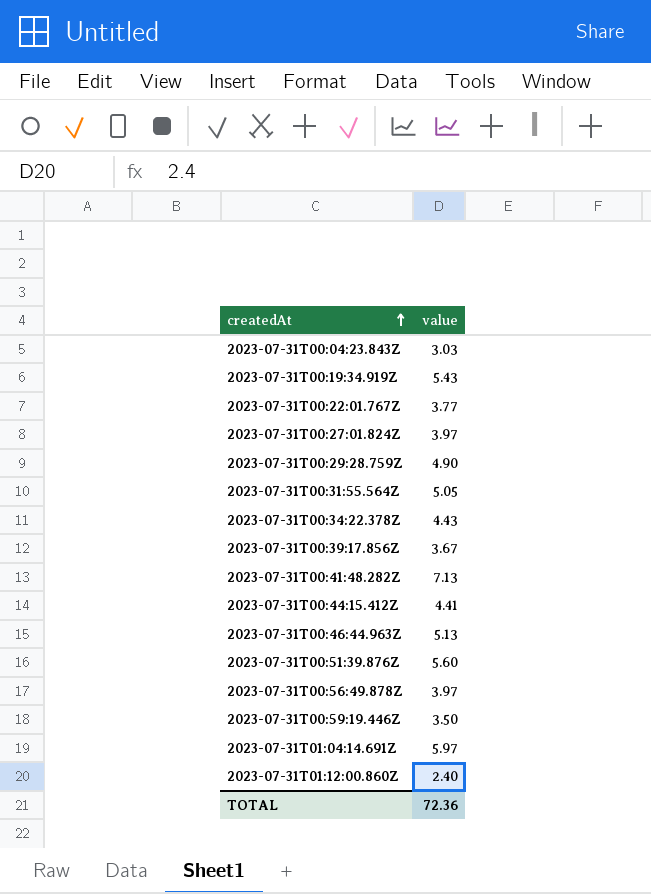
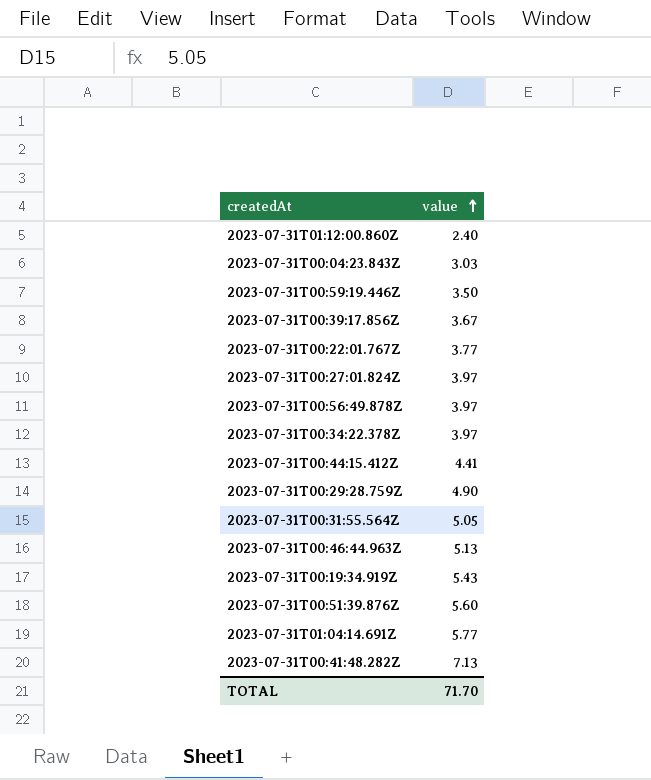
row order: createdAt ascending -> value ascending
2023-07-31T00:34:22.378Z | value: 4.43 -> 3.97
2023-07-31T01:04:14.691Z | value: 5.97 -> 5.77
TOTAL | value: 72.36 -> 71.70

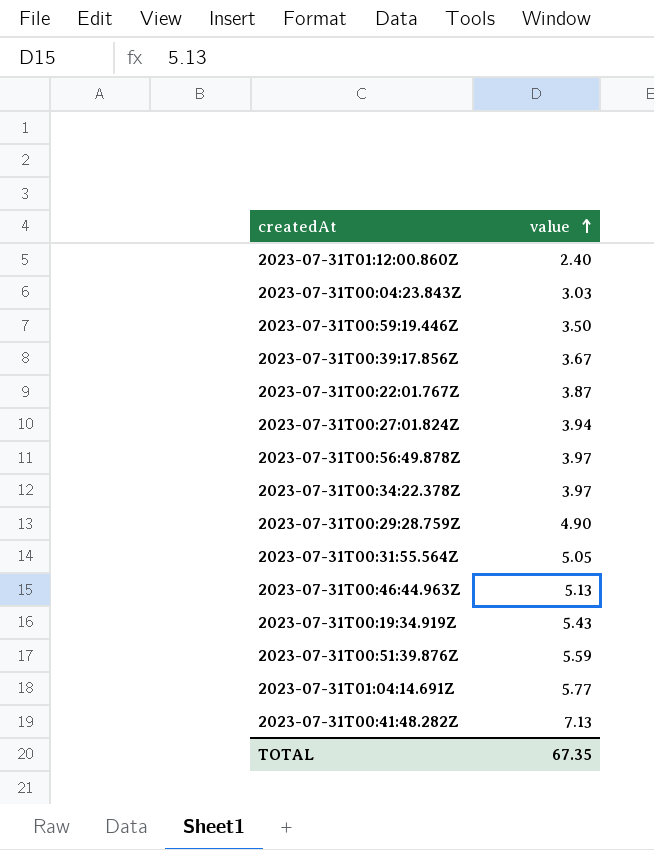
row 2023-07-31T00:44:15.412Z: 4.41 -> none
2023-07-31T00:22:01.767Z | value: 3.77 -> 3.87
2023-07-31T00:27:01.824Z | value: 3.97 -> 3.94
2023-07-31T00:51:39.876Z | value: 5.60 -> 5.59
TOTAL | value: 71.70 -> 67.35

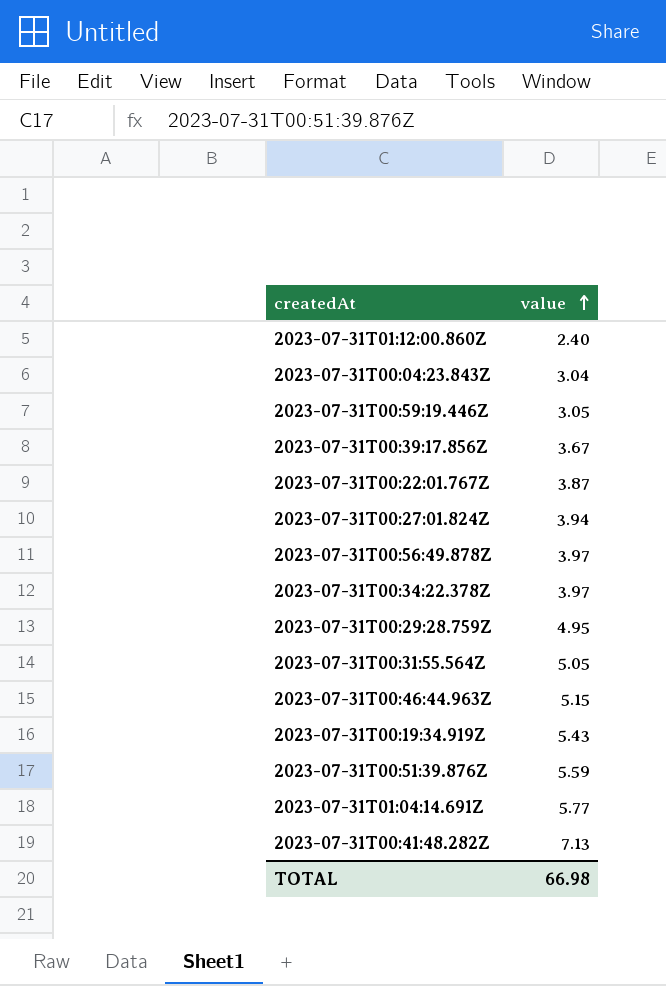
2023-07-31T00:04:23.843Z | value: 3.03 -> 3.04
2023-07-31T00:59:19.446Z | value: 3.50 -> 3.05
2023-07-31T00:29:28.759Z | value: 4.90 -> 4.95
2023-07-31T00:46:44.963Z | value: 5.13 -> 5.15
TOTAL | value: 67.35 -> 66.98

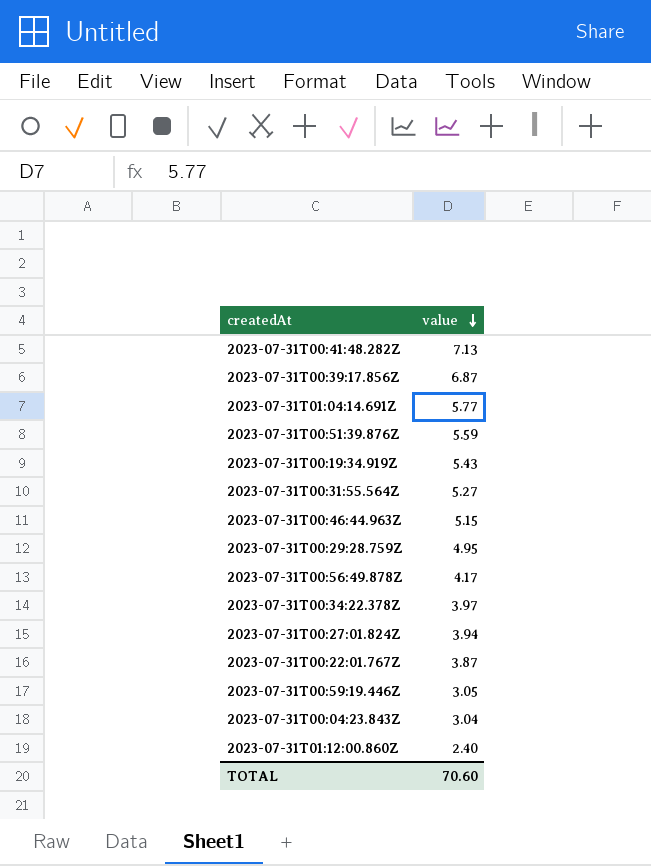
row order: value ascending -> value descending
2023-07-31T00:39:17.856Z | value: 3.67 -> 6.87
2023-07-31T00:31:55.564Z | value: 5.05 -> 5.27
2023-07-31T00:56:49.878Z | value: 3.97 -> 4.17
TOTAL | value: 66.98 -> 70.60

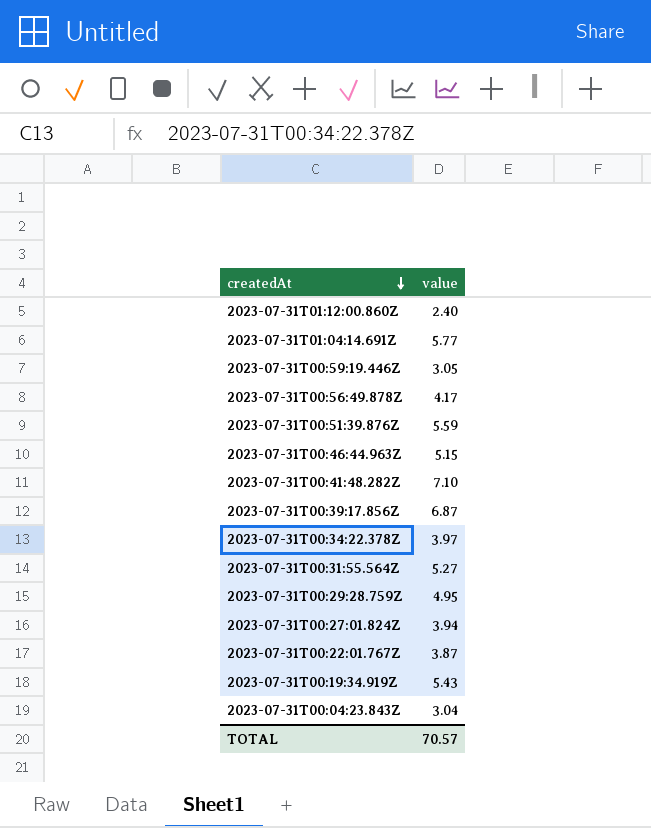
row order: value descending -> createdAt descending
2023-07-31T00:41:48.282Z | value: 7.13 -> 7.10
TOTAL | value: 70.60 -> 70.57

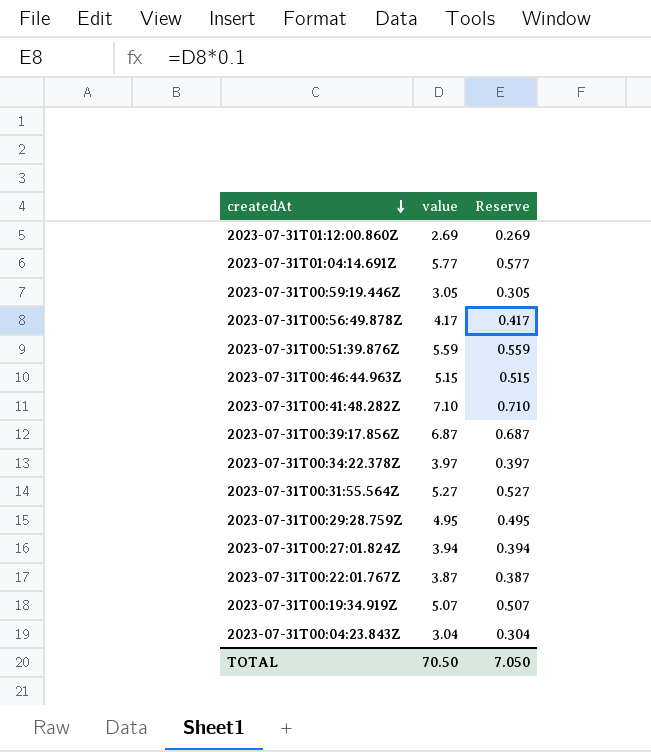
column Reserve | formula: none -> [value] * 0.1
2023-07-31T01:12:00.860Z | value: 2.40 -> 2.69
2023-07-31T00:19:34.919Z | value: 5.43 -> 5.07
TOTAL | value: 70.57 -> 70.50

